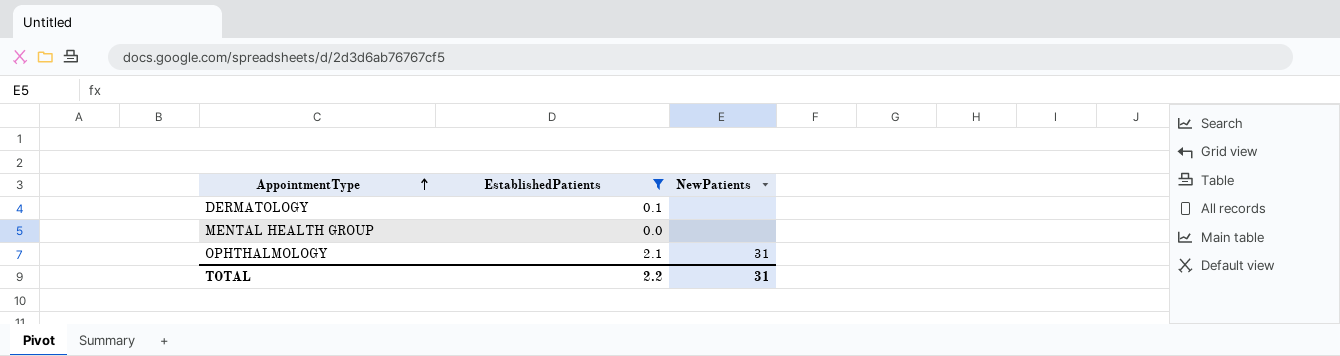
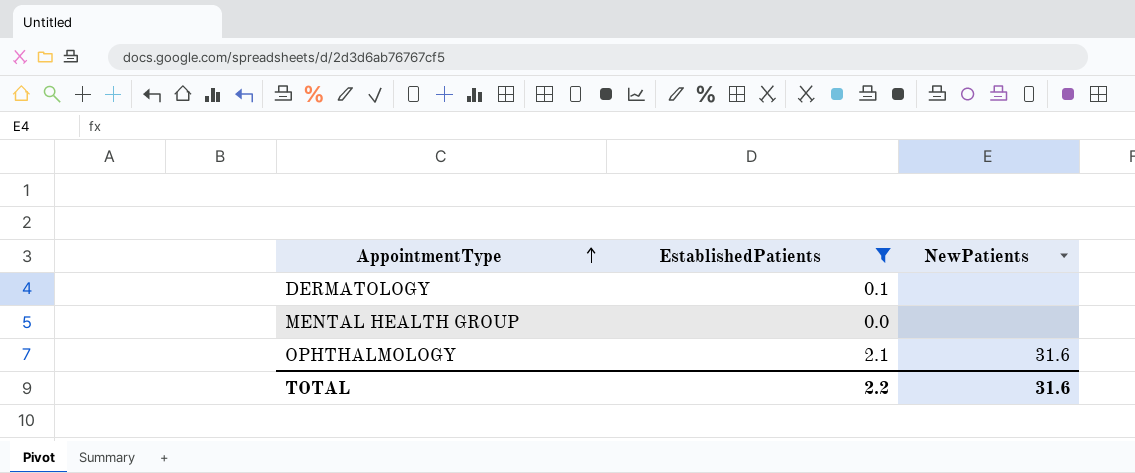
OPHTHALMOLOGY | NewPatients: 31 -> 31.6
TOTAL | NewPatients: 31 -> 31.6

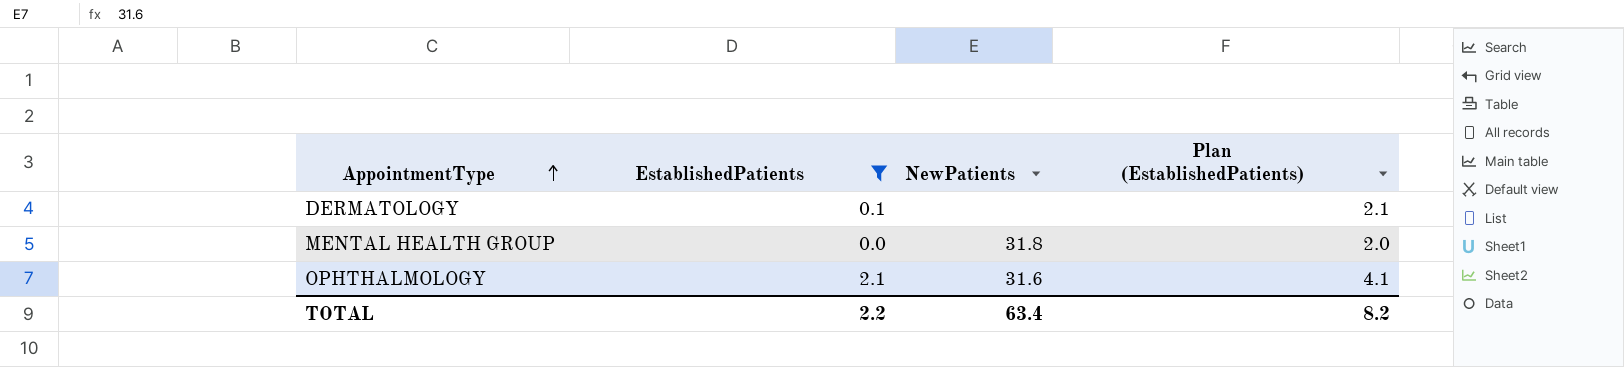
column Plan (EstablishedPatients) | formula: none -> [EstablishedPatients] + 2
MENTAL HEALTH GROUP | NewPatients: none -> 31.8
TOTAL | NewPatients: 31.6 -> 63.4

